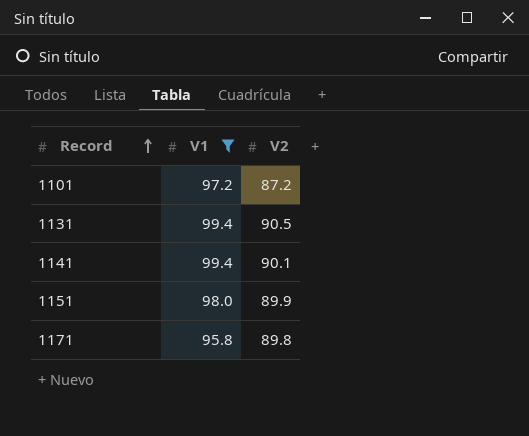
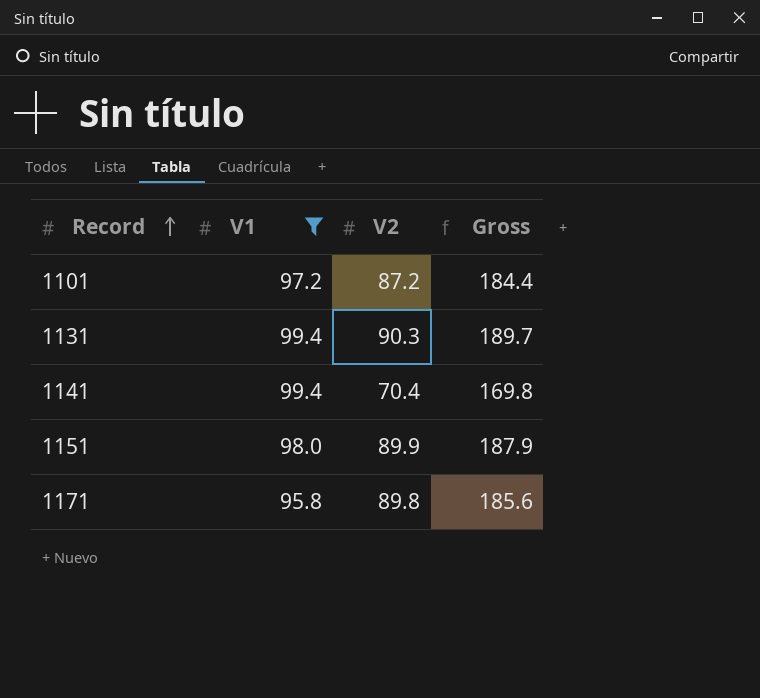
column Gross | formula: none -> [V1] + [V2]
1131 | V2: 90.5 -> 90.3
1141 | V2: 90.1 -> 70.4

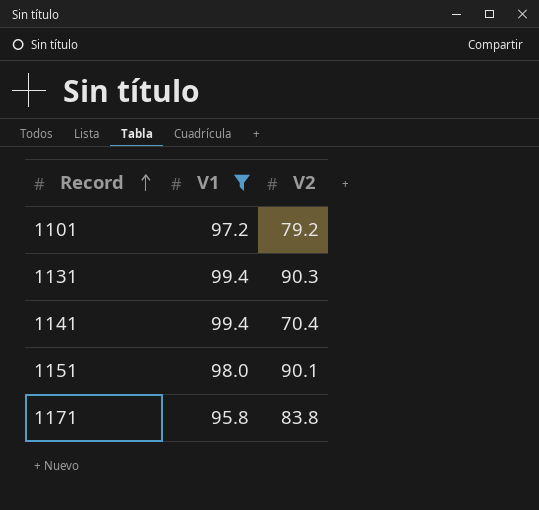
column Gross | formula: [V1] + [V2] -> none
1101 | V2: 87.2 -> 79.2
1151 | V2: 89.9 -> 90.1
1171 | V2: 89.8 -> 83.8

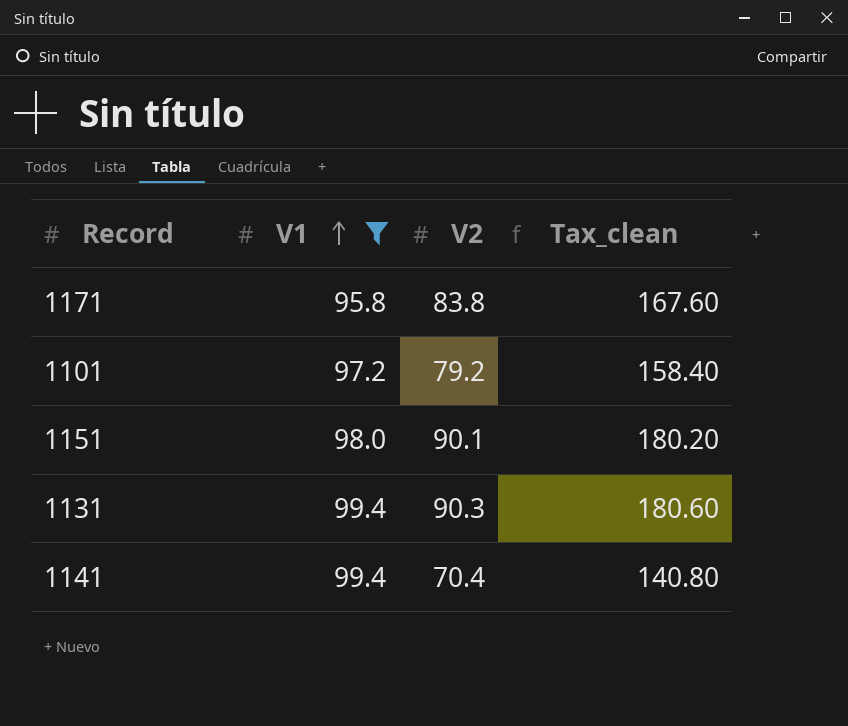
row order: Record ascending -> V1 ascending
column Tax_clean | formula: none -> [V2] * 2

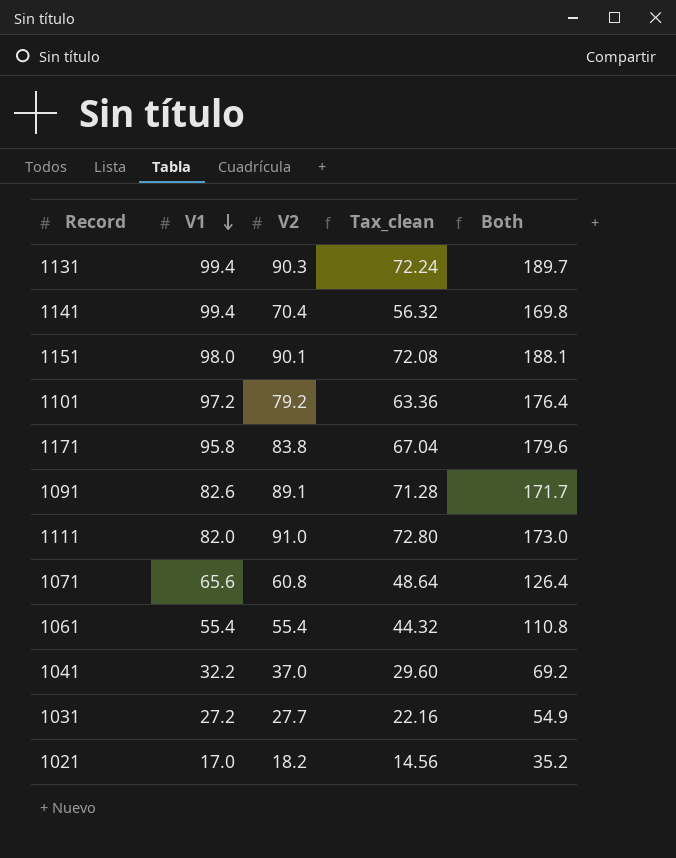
filter: V1 >= 95.8 -> none
row order: V1 ascending -> V1 descending
column Tax_clean | formula: [V2] * 2 -> [V2] * 0.8
column Both | formula: none -> [V1] + [V2]

